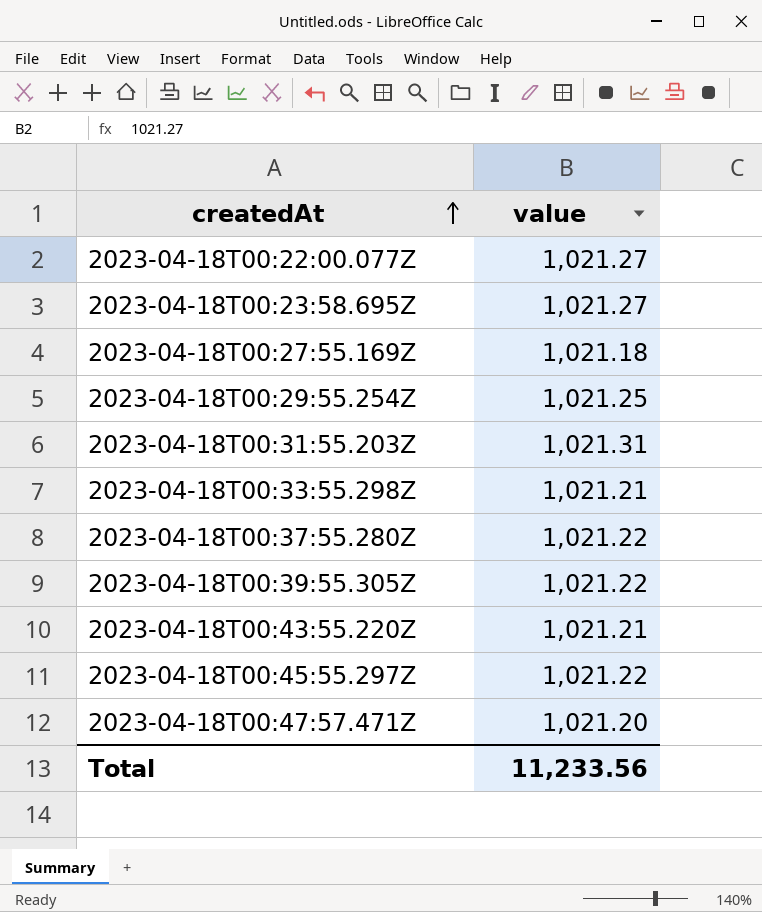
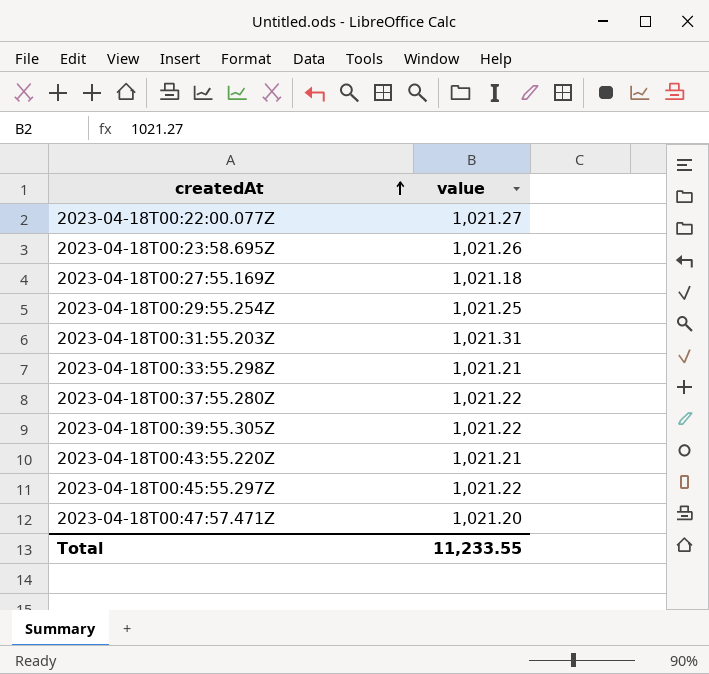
2023-04-18T00:23:58.695Z | value: 1,021.27 -> 1,021.26
Total | value: 11,233.56 -> 11,233.55

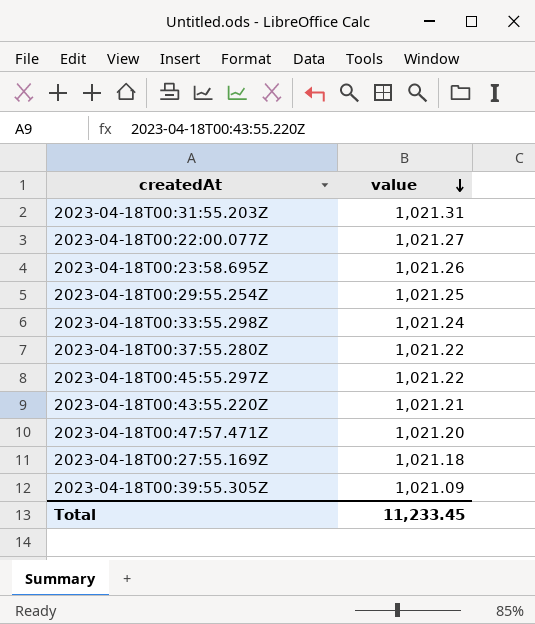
row order: createdAt ascending -> value descending
2023-04-18T00:33:55.298Z | value: 1,021.21 -> 1,021.24
2023-04-18T00:39:55.305Z | value: 1,021.22 -> 1,021.09
Total | value: 11,233.55 -> 11,233.45

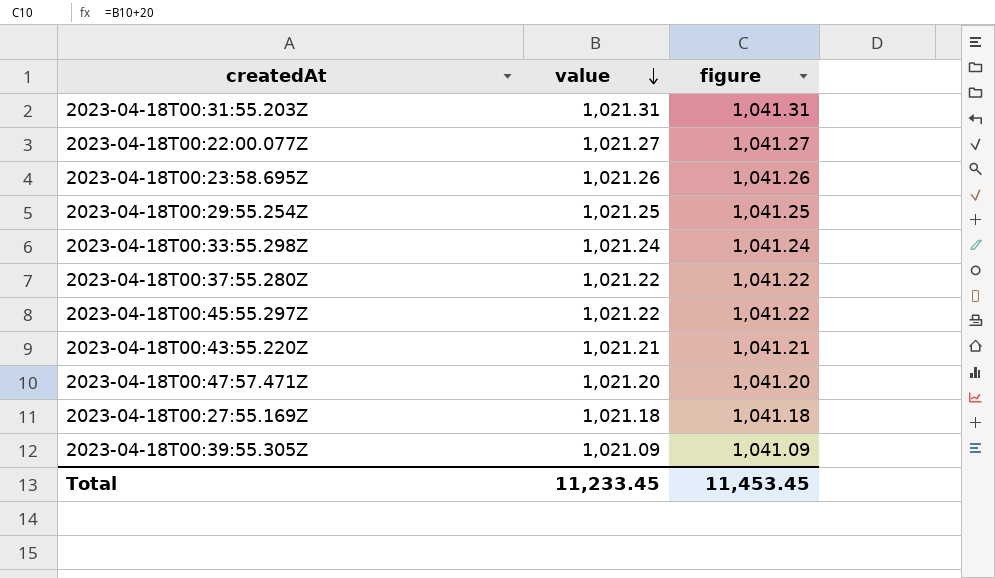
column figure | formula: none -> [value] + 20

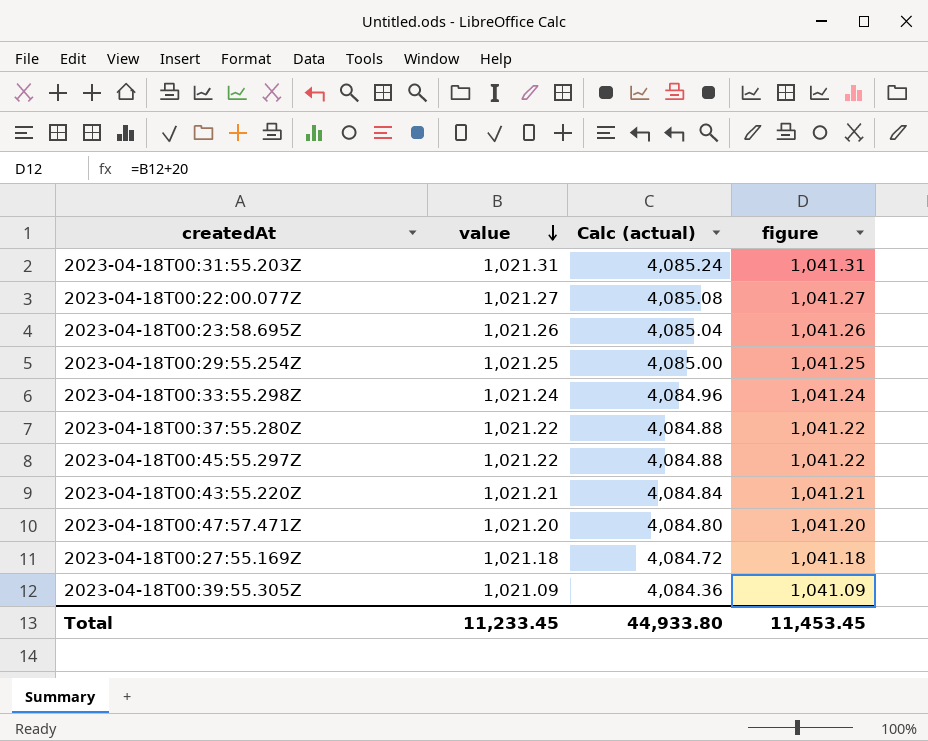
column Calc (actual) | formula: none -> [value] * 4

